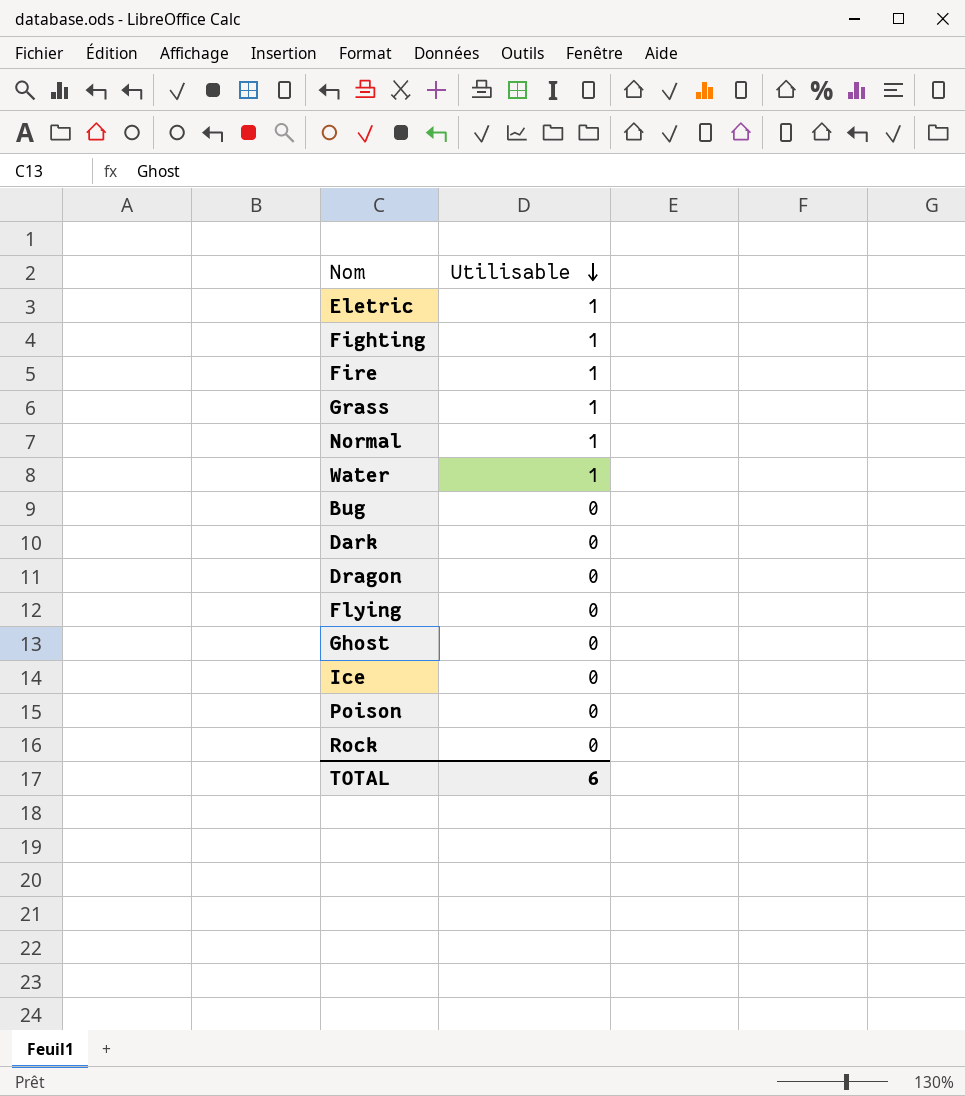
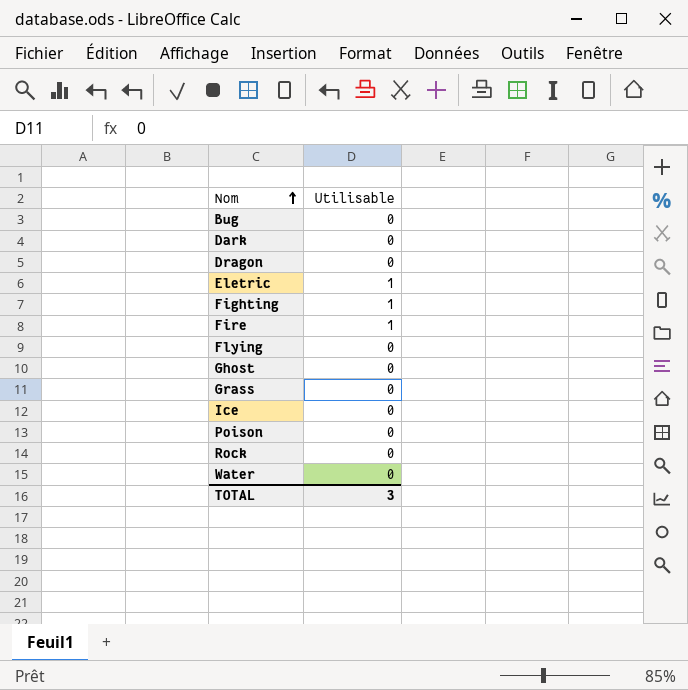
row order: Utilisable descending -> Nom ascending
row Normal: 1 -> none
Grass | Utilisable: 1 -> 0
Water | Utilisable: 1 -> 0
TOTAL | Utilisable: 6 -> 3

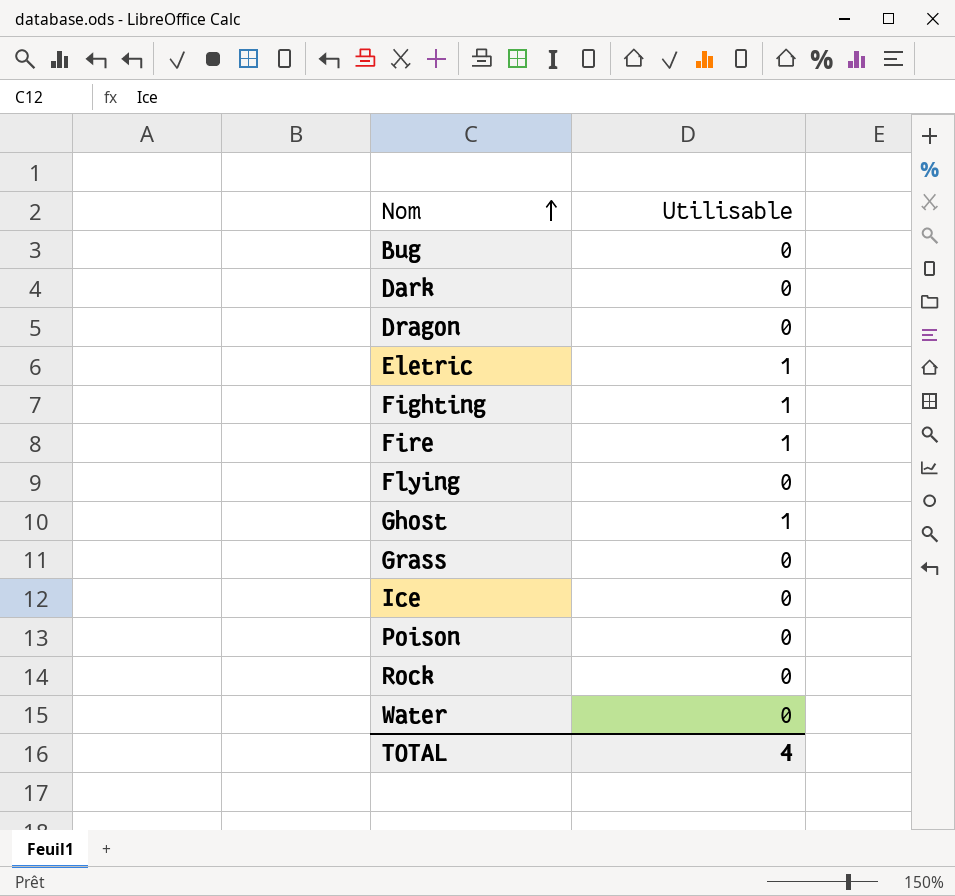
Ghost | Utilisable: 0 -> 1
TOTAL | Utilisable: 3 -> 4

